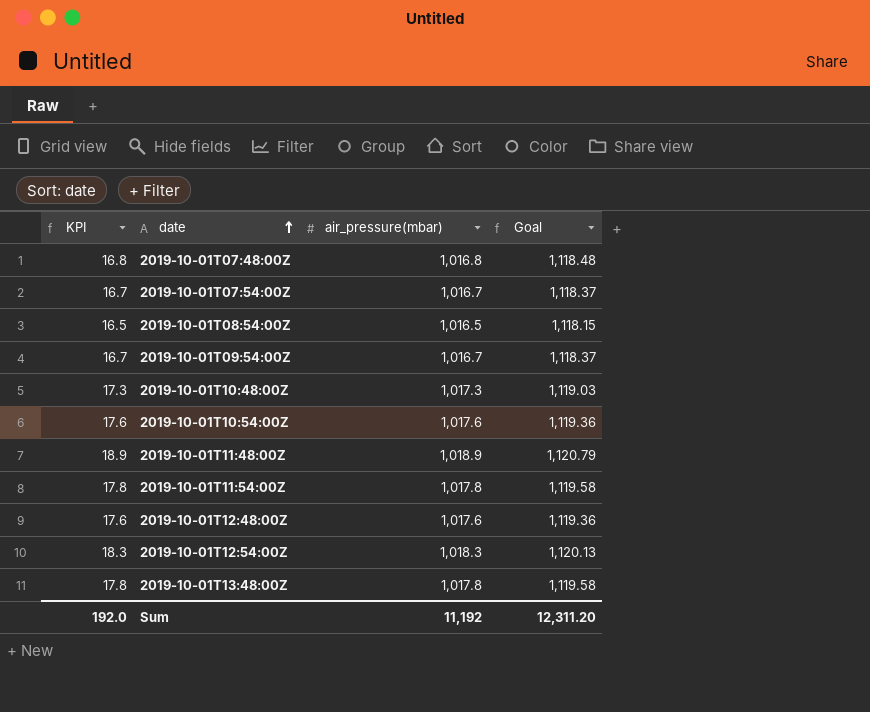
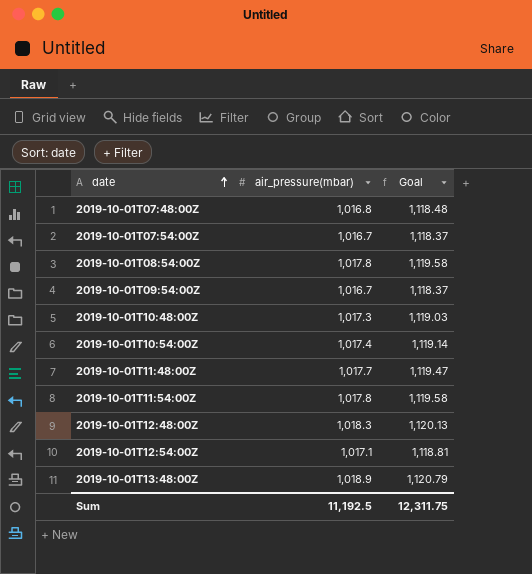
column KPI | formula: [air_pressure(mbar)] - 1000 -> none
2019-10-01T08:54:00Z | air_pressure(mbar): 1,016.5 -> 1,017.8
2019-10-01T08:54:00Z | Goal: 1,118.15 -> 1,119.58
2019-10-01T10:54:00Z | air_pressure(mbar): 1,017.6 -> 1,017.4
2019-10-01T10:54:00Z | Goal: 1,119.36 -> 1,119.14
2019-10-01T11:48:00Z | air_pressure(mbar): 1,018.9 -> 1,017.7
2019-10-01T11:48:00Z | Goal: 1,120.79 -> 1,119.47
2019-10-01T12:48:00Z | air_pressure(mbar): 1,017.6 -> 1,018.3
2019-10-01T12:48:00Z | Goal: 1,119.36 -> 1,120.13
2019-10-01T12:54:00Z | air_pressure(mbar): 1,018.3 -> 1,017.1
2019-10-01T12:54:00Z | Goal: 1,120.13 -> 1,118.81
2019-10-01T13:48:00Z | air_pressure(mbar): 1,017.8 -> 1,018.9
2019-10-01T13:48:00Z | Goal: 1,119.58 -> 1,120.79
Sum | air_pressure(mbar): 11,192 -> 11,192.5
Sum | Goal: 12,311.20 -> 12,311.75

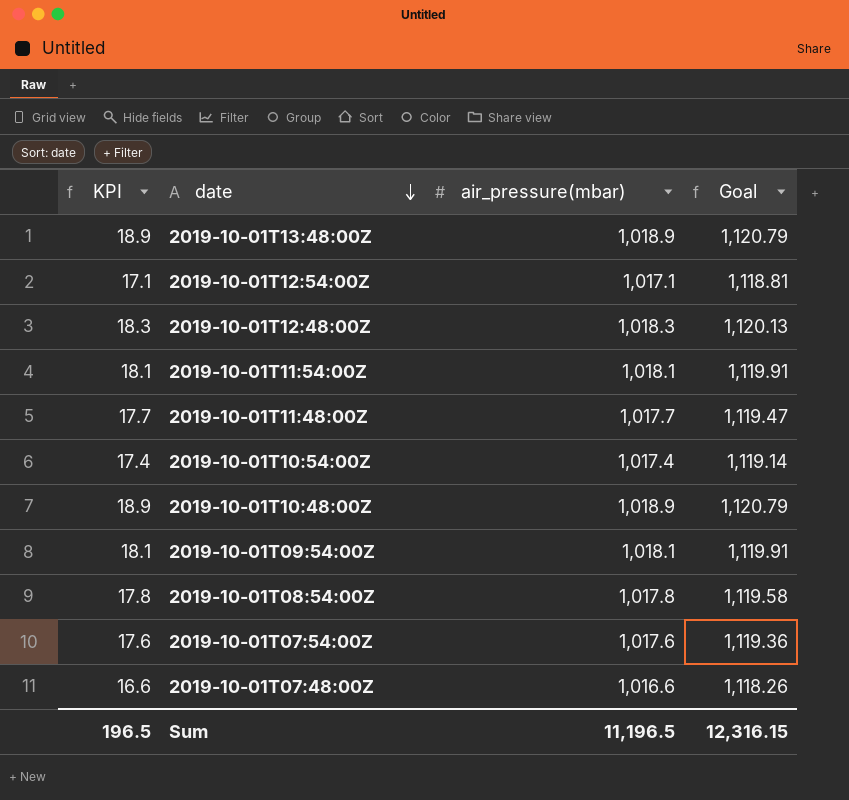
row order: date ascending -> date descending
column KPI | formula: none -> [air_pressure(mbar)] - 1000
2019-10-01T11:54:00Z | air_pressure(mbar): 1,017.8 -> 1,018.1
2019-10-01T11:54:00Z | Goal: 1,119.58 -> 1,119.91
2019-10-01T10:48:00Z | air_pressure(mbar): 1,017.3 -> 1,018.9
2019-10-01T10:48:00Z | Goal: 1,119.03 -> 1,120.79
2019-10-01T09:54:00Z | air_pressure(mbar): 1,016.7 -> 1,018.1
2019-10-01T09:54:00Z | Goal: 1,118.37 -> 1,119.91
2019-10-01T07:54:00Z | air_pressure(mbar): 1,016.7 -> 1,017.6
2019-10-01T07:54:00Z | Goal: 1,118.37 -> 1,119.36
2019-10-01T07:48:00Z | air_pressure(mbar): 1,016.8 -> 1,016.6
2019-10-01T07:48:00Z | Goal: 1,118.48 -> 1,118.26
Sum | air_pressure(mbar): 11,192.5 -> 11,196.5
Sum | Goal: 12,311.75 -> 12,316.15

